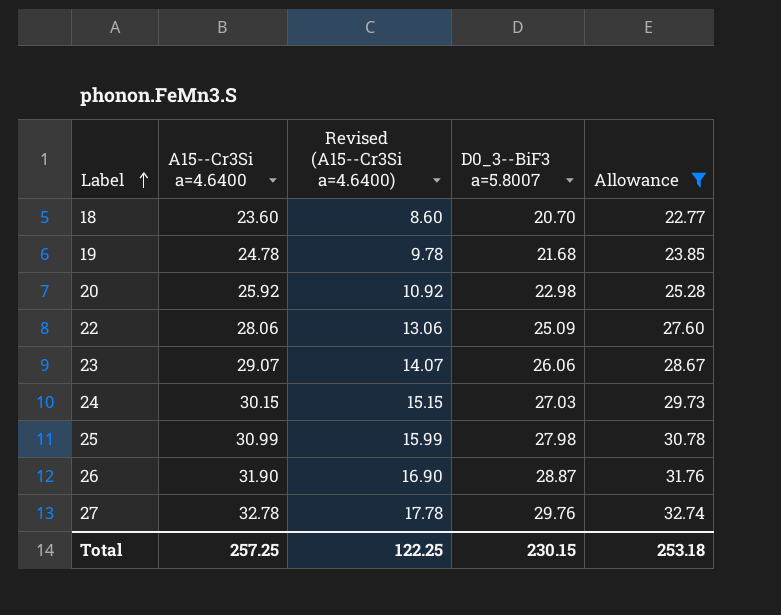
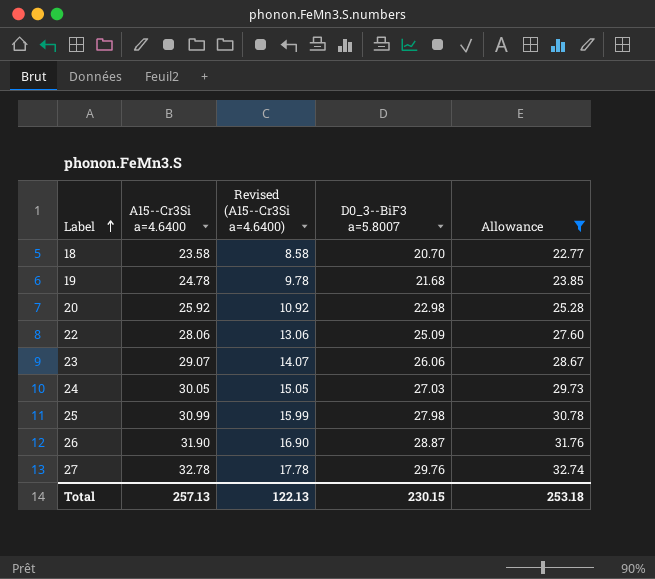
18 | A15--Cr3Si a=4.6400: 23.60 -> 23.58
18 | Revised (A15--Cr3Si a=4.6400): 8.60 -> 8.58
24 | A15--Cr3Si a=4.6400: 30.15 -> 30.05
24 | Revised (A15--Cr3Si a=4.6400): 15.15 -> 15.05
Total | A15--Cr3Si a=4.6400: 257.25 -> 257.13
Total | Revised (A15--Cr3Si a=4.6400): 122.25 -> 122.13

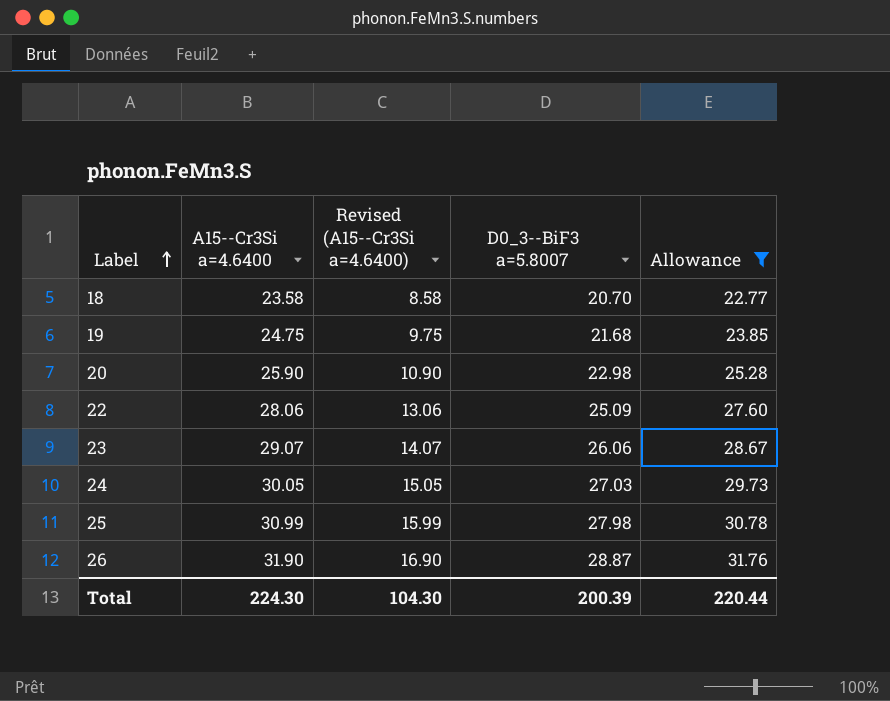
row 27: 32.78 | 17.78 | 29.76 | 32.74 -> none
19 | A15--Cr3Si a=4.6400: 24.78 -> 24.75
19 | Revised (A15--Cr3Si a=4.6400): 9.78 -> 9.75
20 | A15--Cr3Si a=4.6400: 25.92 -> 25.90
20 | Revised (A15--Cr3Si a=4.6400): 10.92 -> 10.90
Total | A15--Cr3Si a=4.6400: 257.13 -> 224.30
Total | Revised (A15--Cr3Si a=4.6400): 122.13 -> 104.30
Total | D0_3--BiF3 a=5.8007: 230.15 -> 200.39
Total | Allowance: 253.18 -> 220.44

